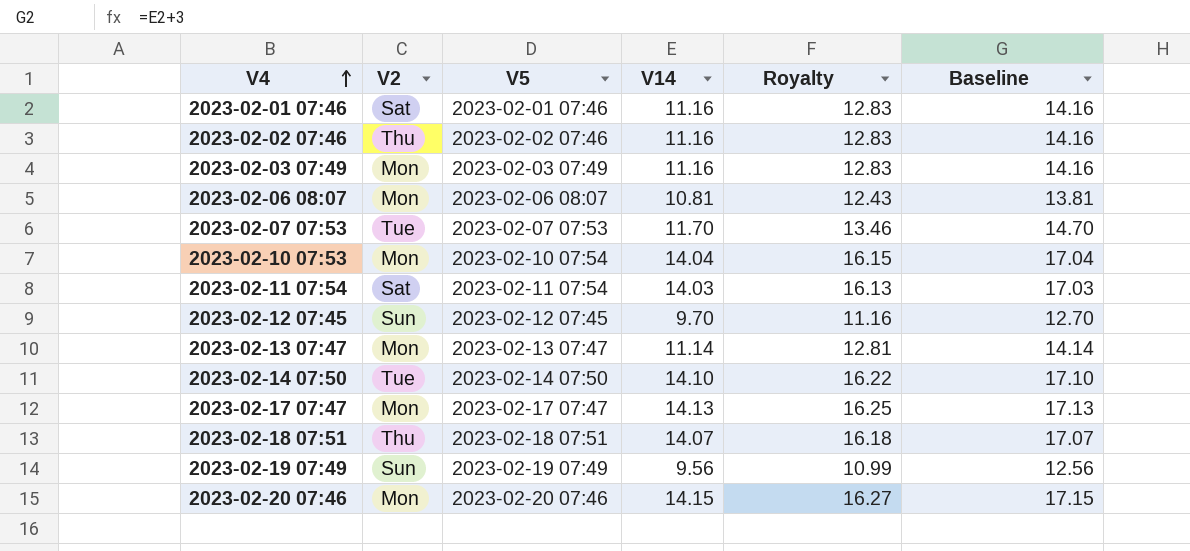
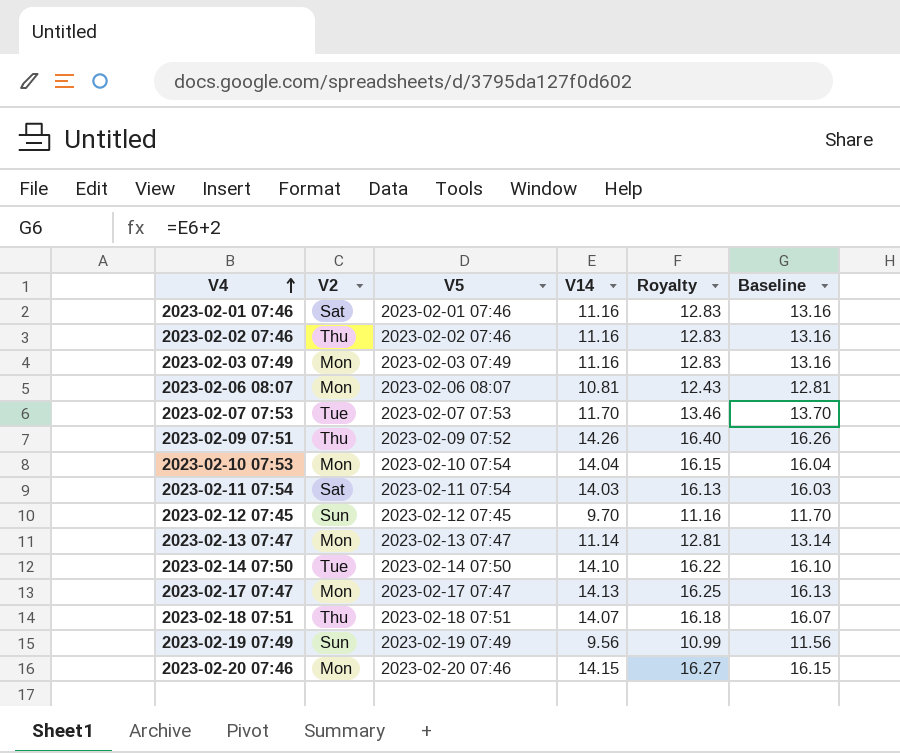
column Baseline | formula: [V14] + 3 -> [V14] + 2
row 2023-02-09 07:51: none -> Thu | 2023-02-09 07:52 | 14.26 | 16.40 | 16.26

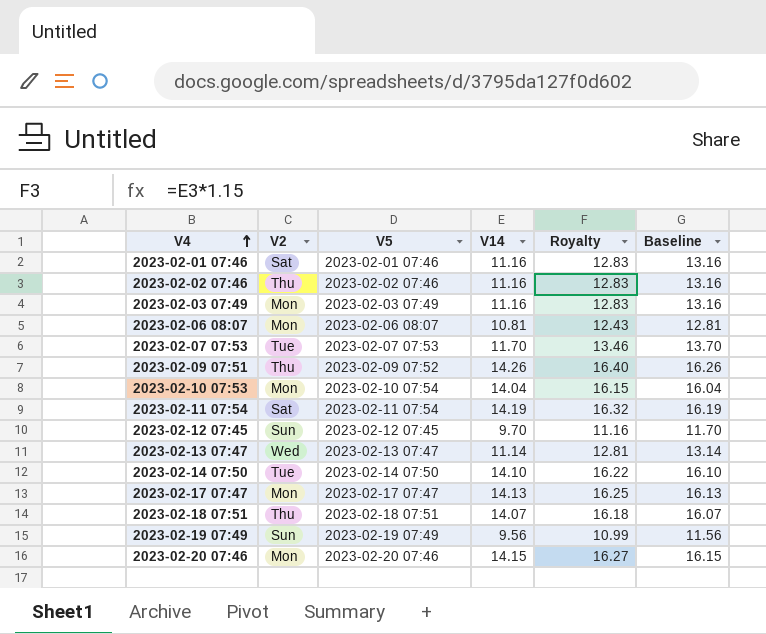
2023-02-11 07:54 | V14: 14.03 -> 14.19
2023-02-11 07:54 | Royalty: 16.13 -> 16.32
2023-02-11 07:54 | Baseline: 16.03 -> 16.19
2023-02-13 07:47 | V2: Mon -> Wed

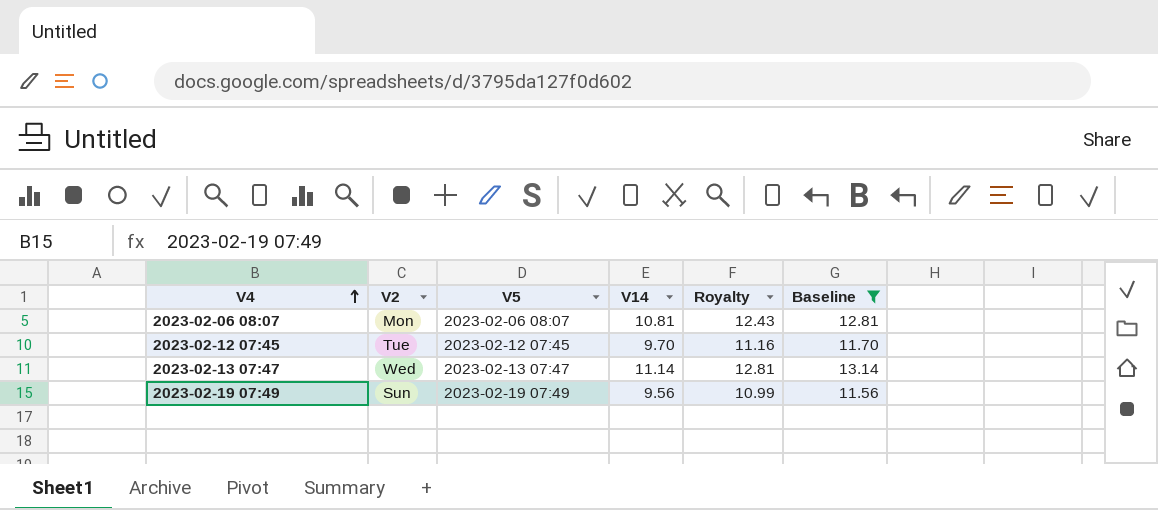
filter: none -> Baseline <= 13.14
2023-02-12 07:45 | V2: Sun -> Tue

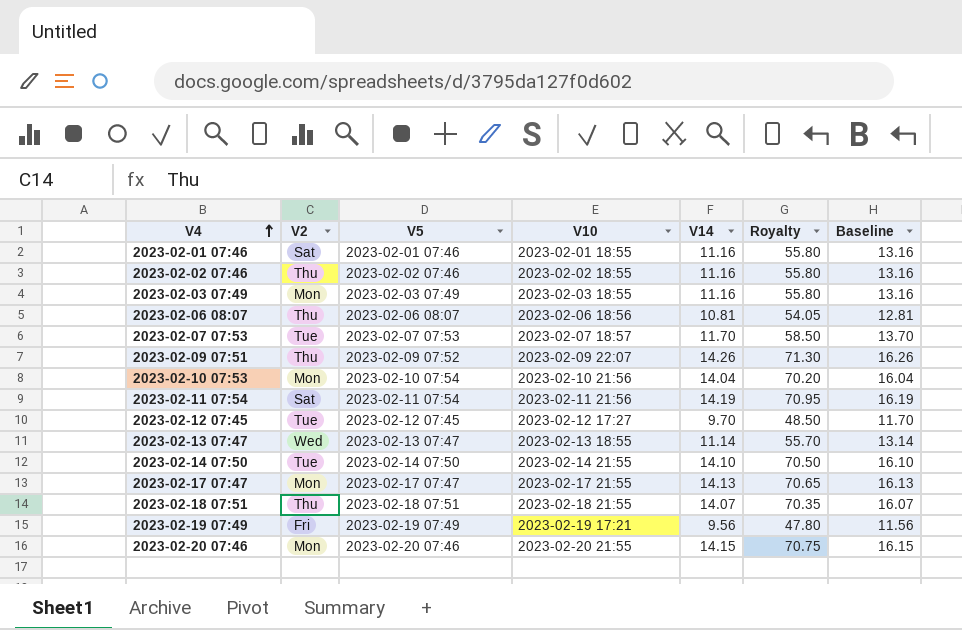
filter: Baseline <= 13.14 -> none
column V10 | position: none -> 4
column Royalty | formula: [V14] * 1.15 -> [V14] * 5
2023-02-06 08:07 | V2: Mon -> Thu
2023-02-19 07:49 | V2: Sun -> Fri

